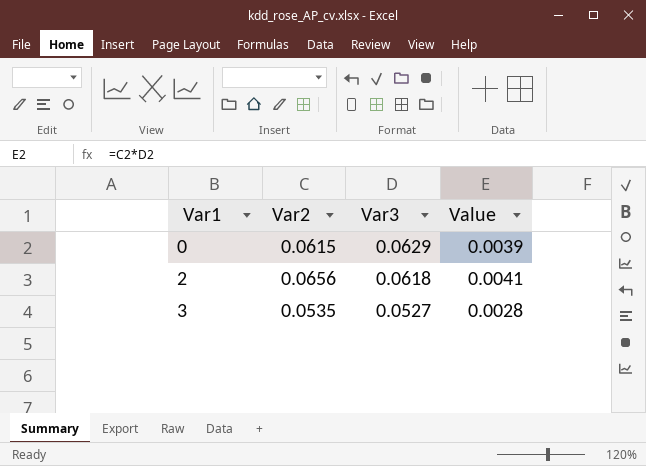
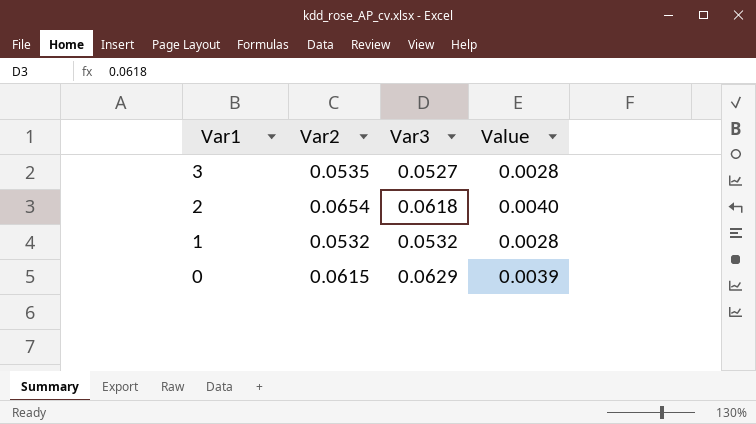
row order: Var1 ascending -> Var1 descending
2 | Var2: 0.0656 -> 0.0654
2 | Value: 0.0041 -> 0.0040
row 1: none -> 0.0532 | 0.0532 | 0.0028

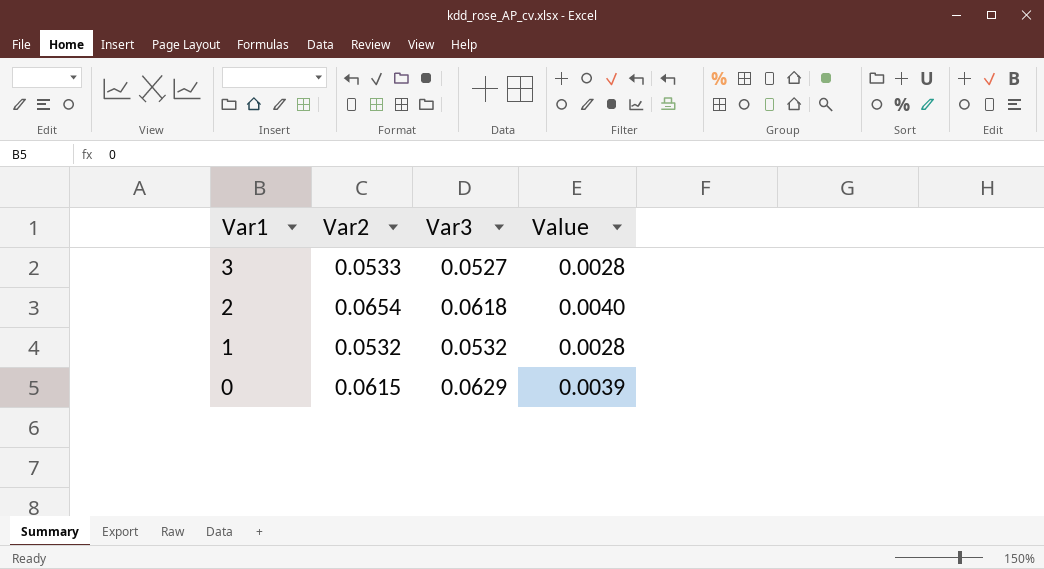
3 | Var2: 0.0535 -> 0.0533

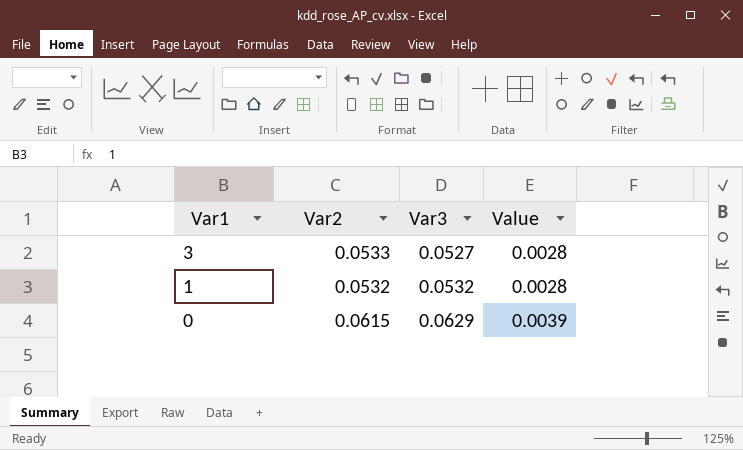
row 2: 0.0654 | 0.0618 | 0.0040 -> none

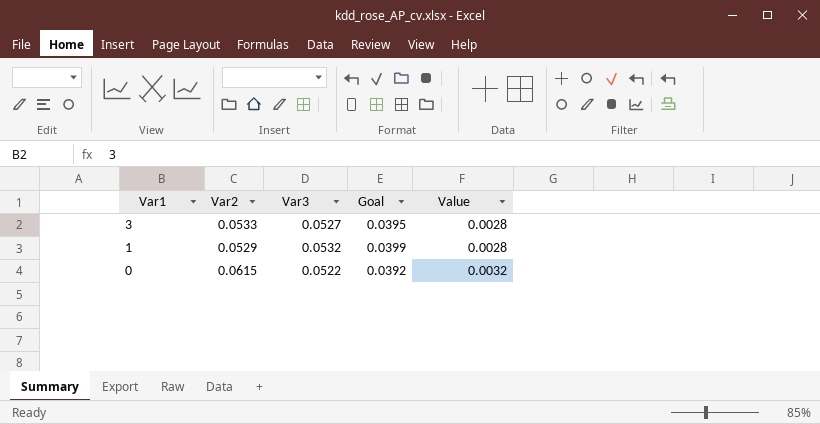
column Goal | formula: none -> [Var3] * 0.75
1 | Var2: 0.0532 -> 0.0529
0 | Var3: 0.0629 -> 0.0522
0 | Value: 0.0039 -> 0.0032

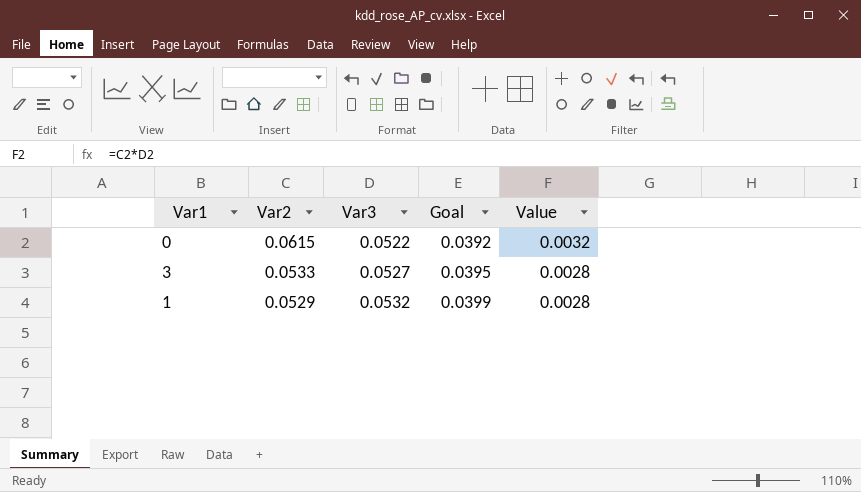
row order: Var1 descending -> Var2 descending

